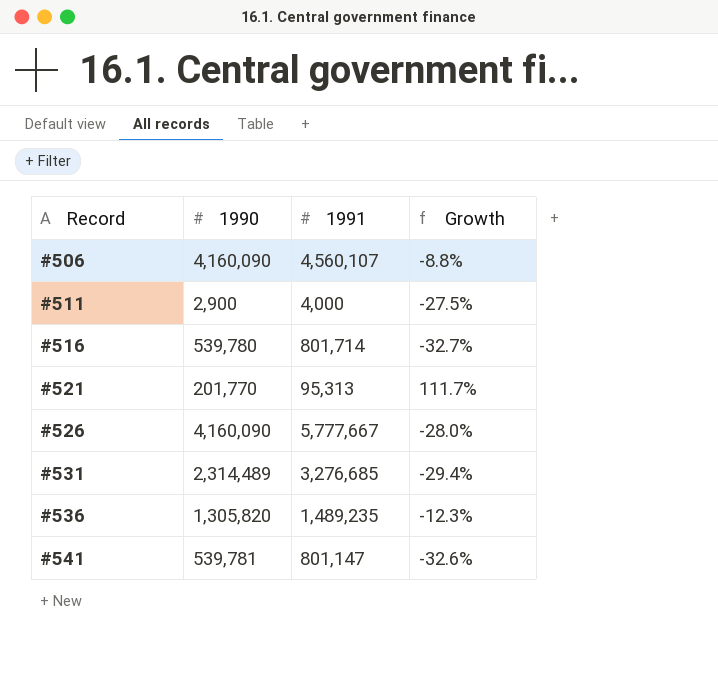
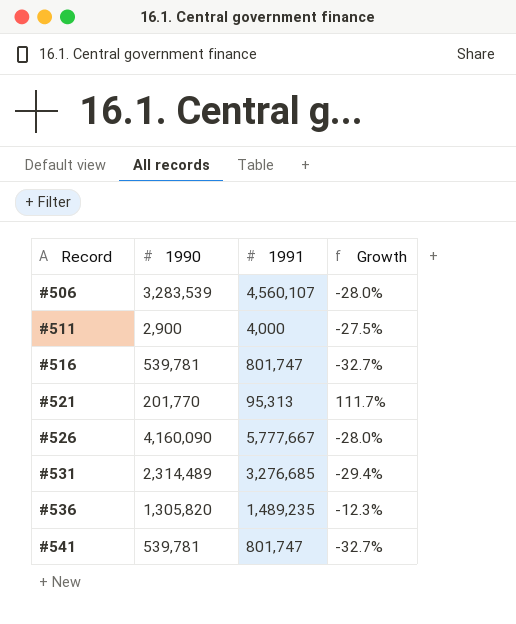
#506 | 1990: 4,160,090 -> 3,283,539
#506 | Growth: -8.8% -> -28.0%
#516 | 1990: 539,780 -> 539,781
#516 | 1991: 801,714 -> 801,747
#541 | 1991: 801,147 -> 801,747
#541 | Growth: -32.6% -> -32.7%

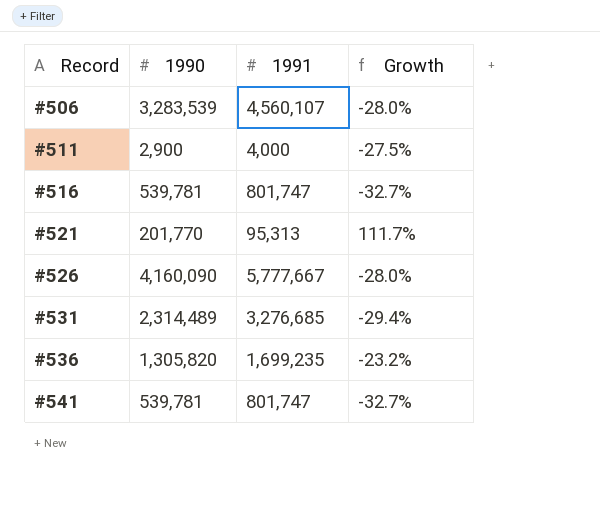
#536 | 1991: 1,489,235 -> 1,699,235
#536 | Growth: -12.3% -> -23.2%

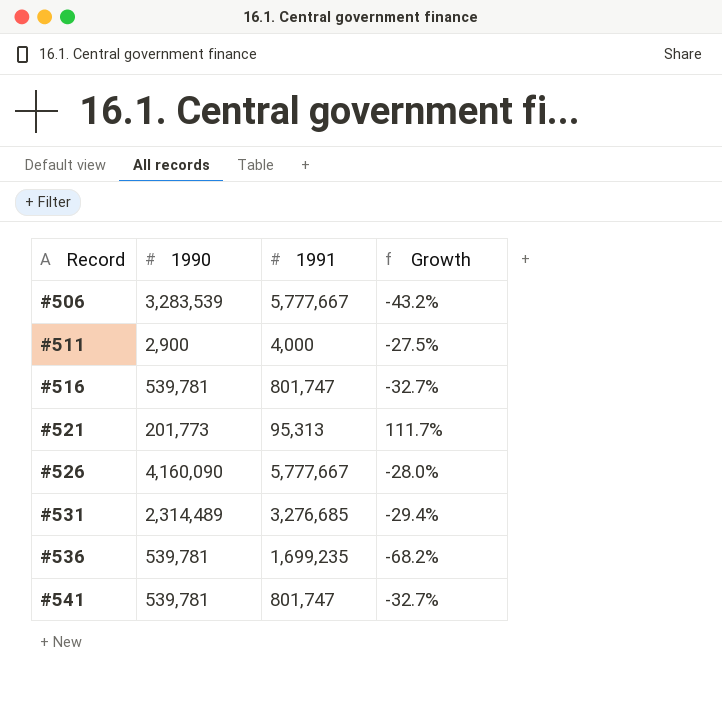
#506 | 1991: 4,560,107 -> 5,777,667
#506 | Growth: -28.0% -> -43.2%
#521 | 1990: 201,770 -> 201,773
#536 | 1990: 1,305,820 -> 539,781
#536 | Growth: -23.2% -> -68.2%

